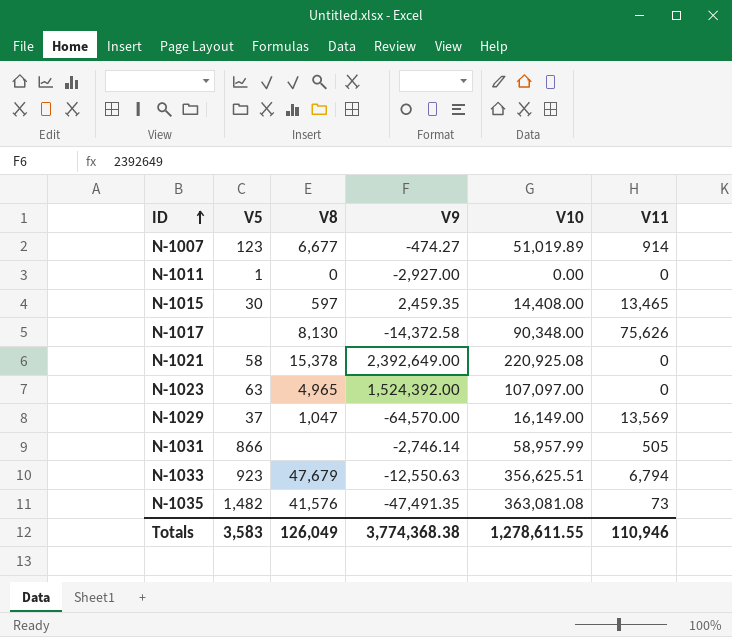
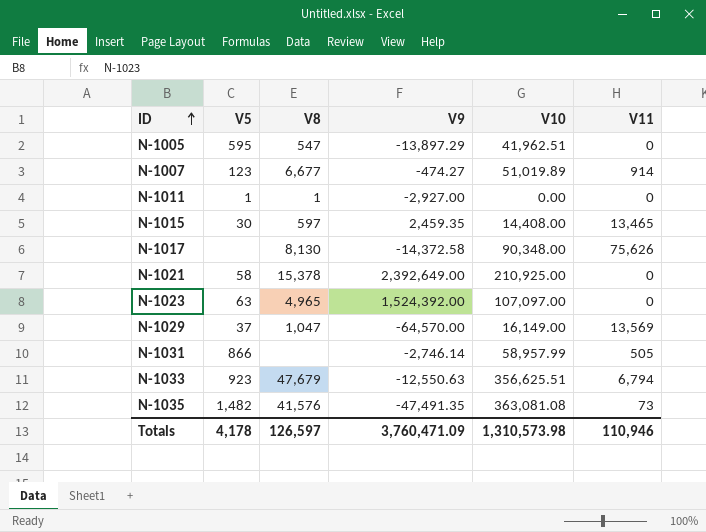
row N-1005: none -> 595 | 547 | -13,897.29 | 41,962.51 | 0
N-1011 | V8: 0 -> 1
N-1021 | V10: 220,925.08 -> 210,925.00
Totals | V5: 3,583 -> 4,178
Totals | V8: 126,049 -> 126,597
Totals | V9: 3,774,368.38 -> 3,760,471.09
Totals | V10: 1,278,611.55 -> 1,310,573.98

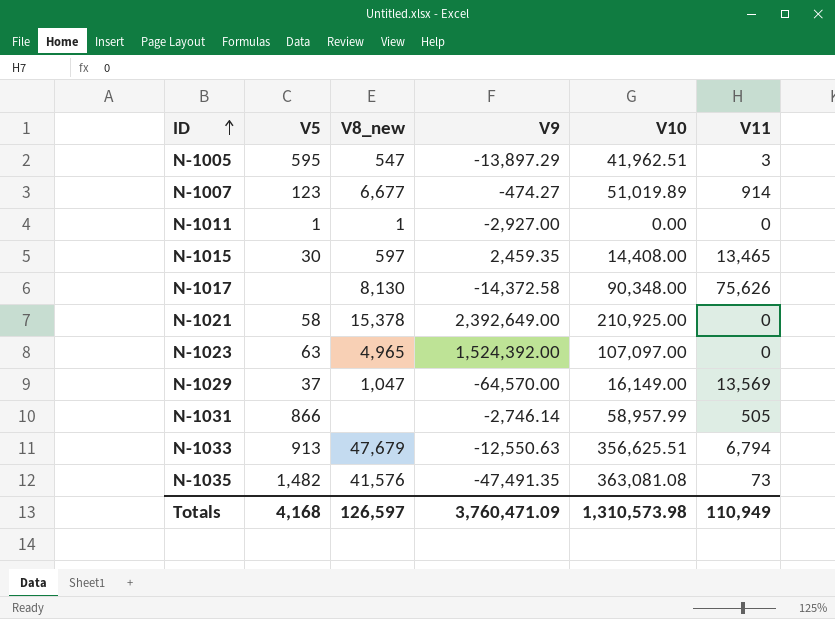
column name: V8 -> V8_new
N-1005 | V11: 0 -> 3
N-1033 | V5: 923 -> 913
Totals | V5: 4,178 -> 4,168
Totals | V11: 110,946 -> 110,949

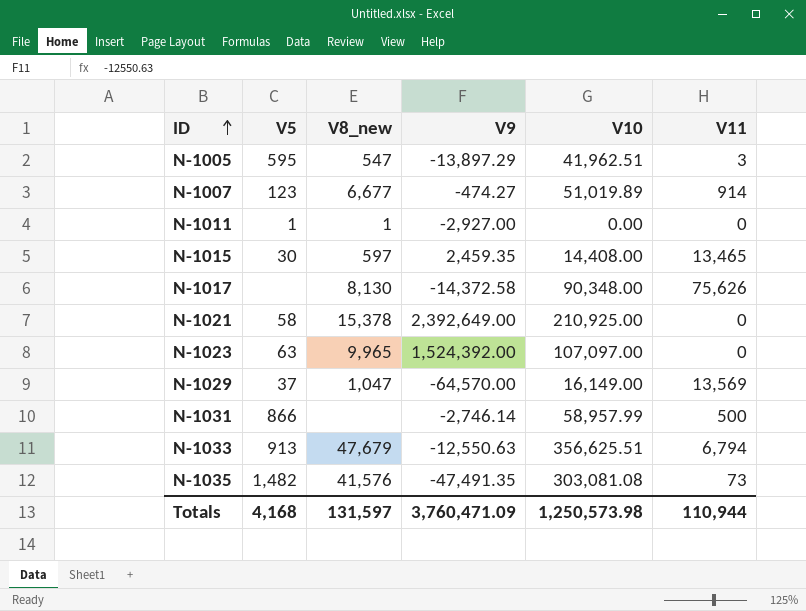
N-1023 | V8_new: 4,965 -> 9,965
N-1031 | V11: 505 -> 500
N-1035 | V10: 363,081.08 -> 303,081.08
Totals | V8_new: 126,597 -> 131,597
Totals | V10: 1,310,573.98 -> 1,250,573.98
Totals | V11: 110,949 -> 110,944

